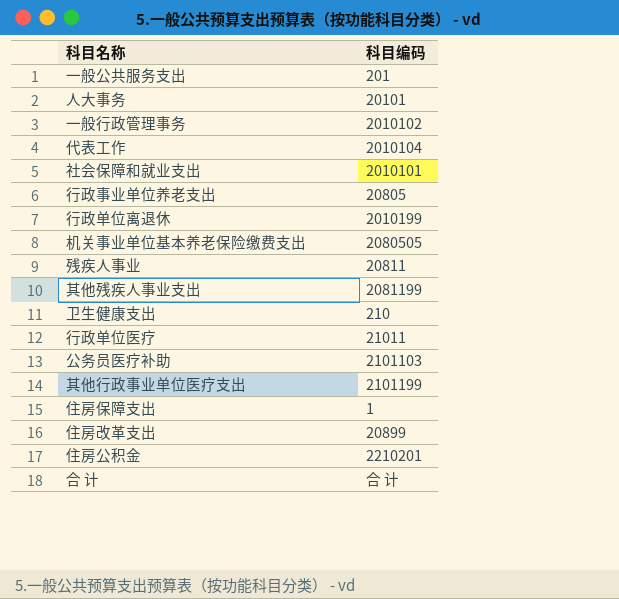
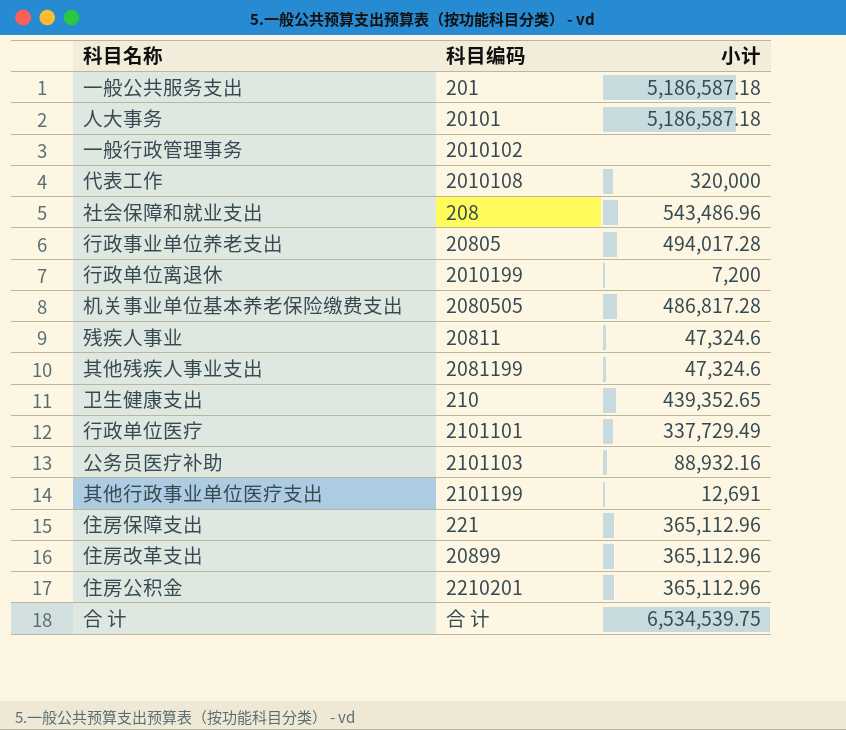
column 小计 | position: none -> 3
代表工作 | 科目编码: 2010104 -> 2010108
社会保障和就业支出 | 科目编码: 2010101 -> 208
行政单位医疗 | 科目编码: 21011 -> 2101101
住房保障支出 | 科目编码: 1 -> 221

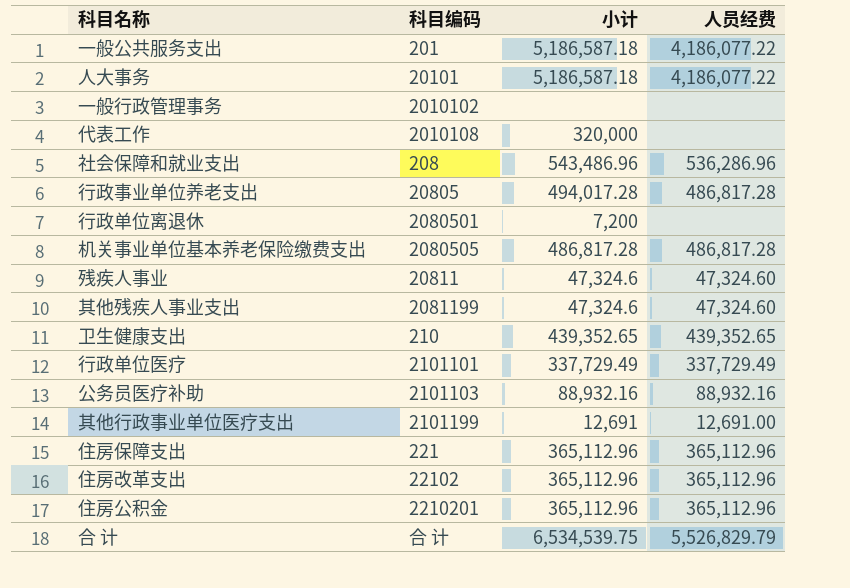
column 人员经费 | position: none -> 4
行政单位离退休 | 科目编码: 2010199 -> 2080501
住房改革支出 | 科目编码: 20899 -> 22102

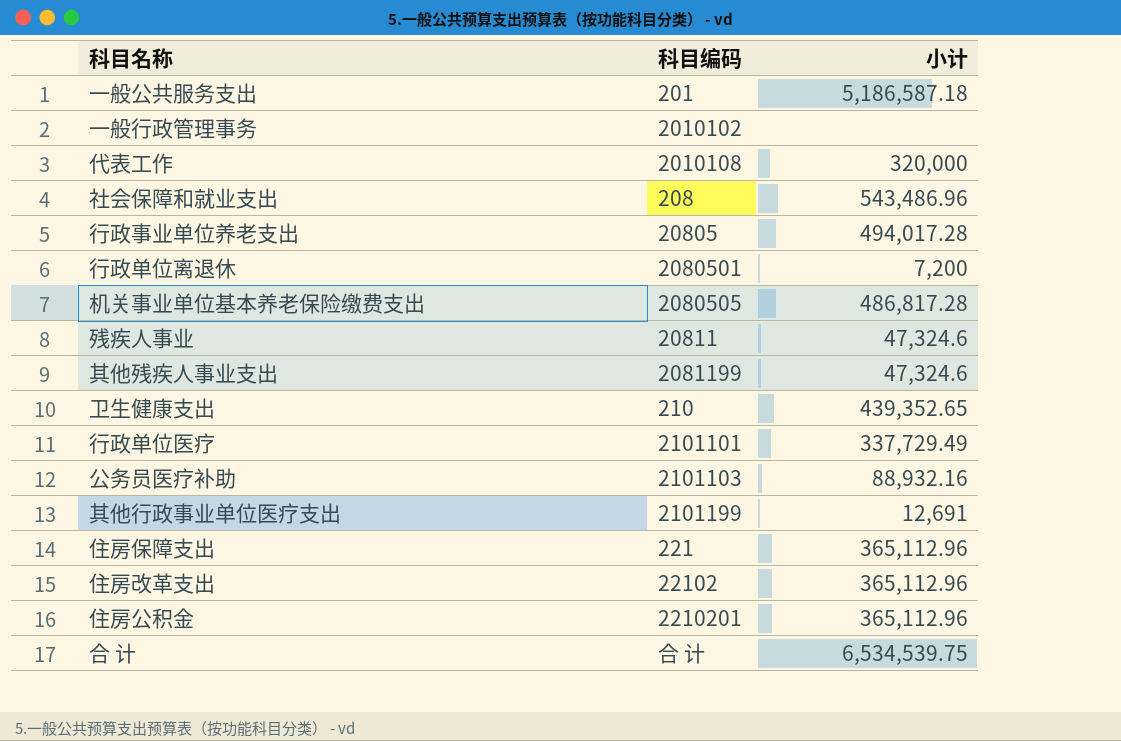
column 人员经费 | position: 4 -> none
row 人大事务: 20101 | 5,186,587.18 | 4,186,077.22 -> none

